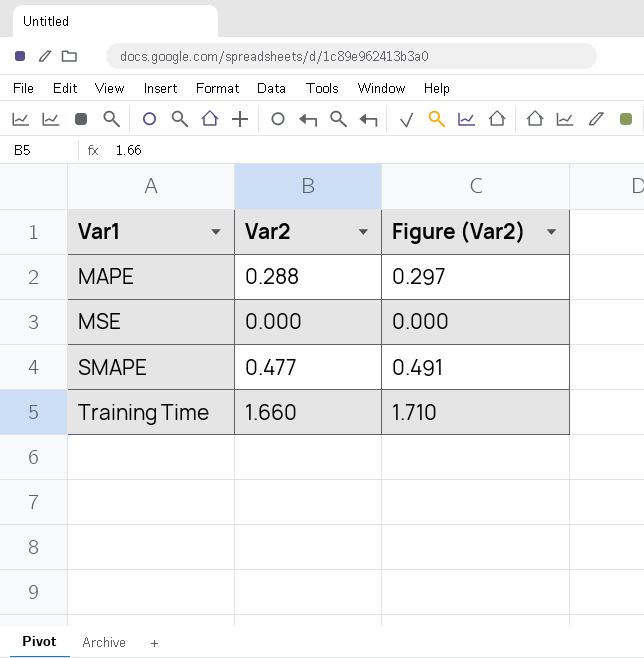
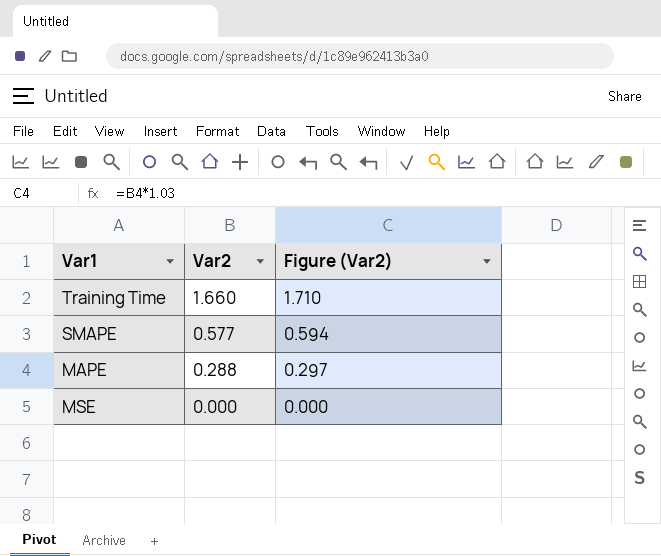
row order: Var1 ascending -> Var2 descending
SMAPE | Var2: 0.477 -> 0.577
SMAPE | Figure (Var2): 0.491 -> 0.594

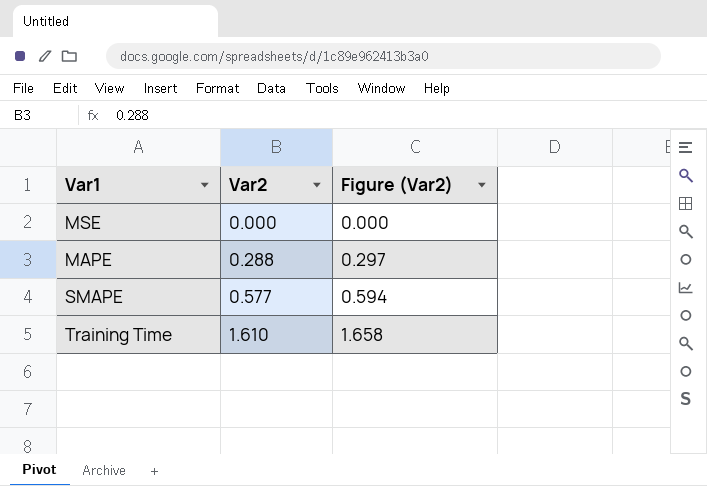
row order: Var2 descending -> Var2 ascending
Training Time | Var2: 1.660 -> 1.610
Training Time | Figure (Var2): 1.710 -> 1.658

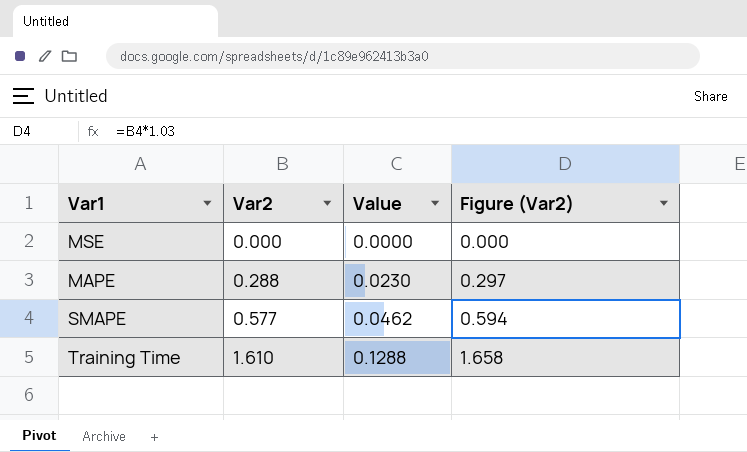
column Value | formula: none -> [Var2] * 0.08

